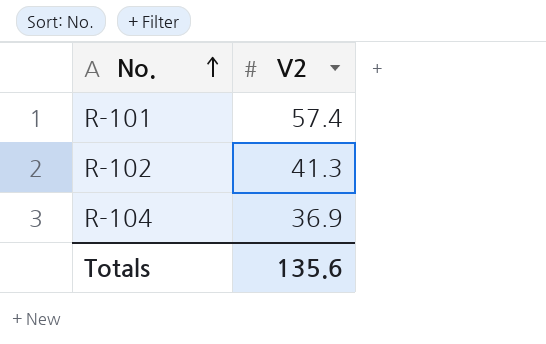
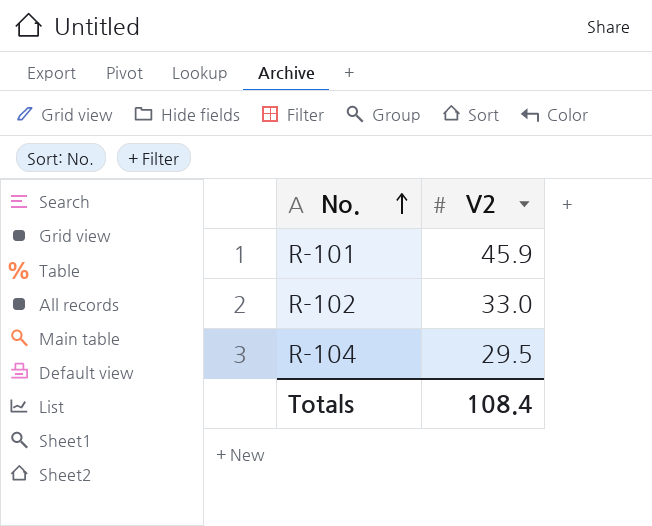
R-101 | V2: 57.4 -> 45.9
R-102 | V2: 41.3 -> 33.0
R-104 | V2: 36.9 -> 29.5
Totals | V2: 135.6 -> 108.4

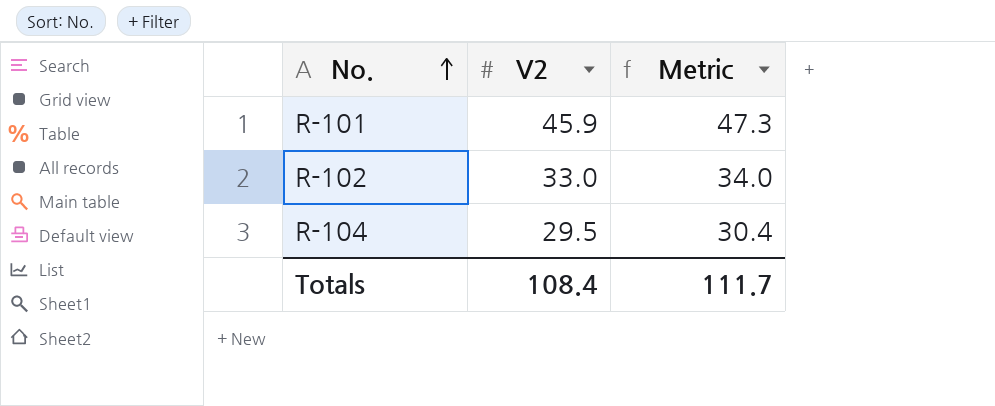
column Metric | formula: none -> [V2] * 1.03

